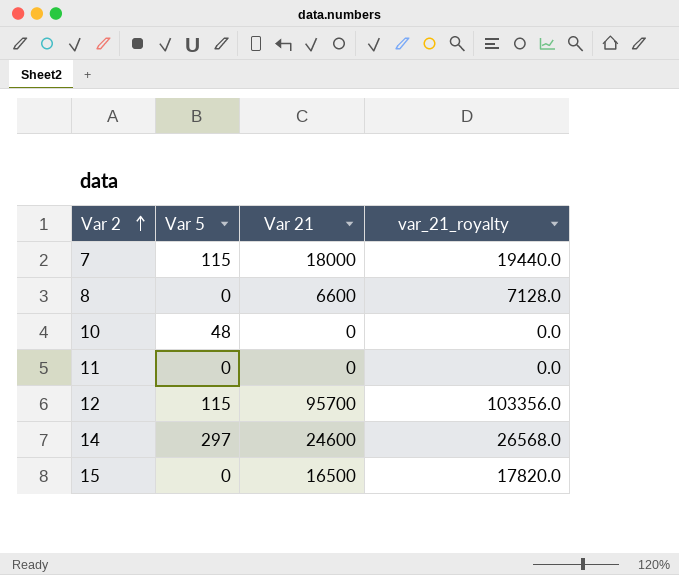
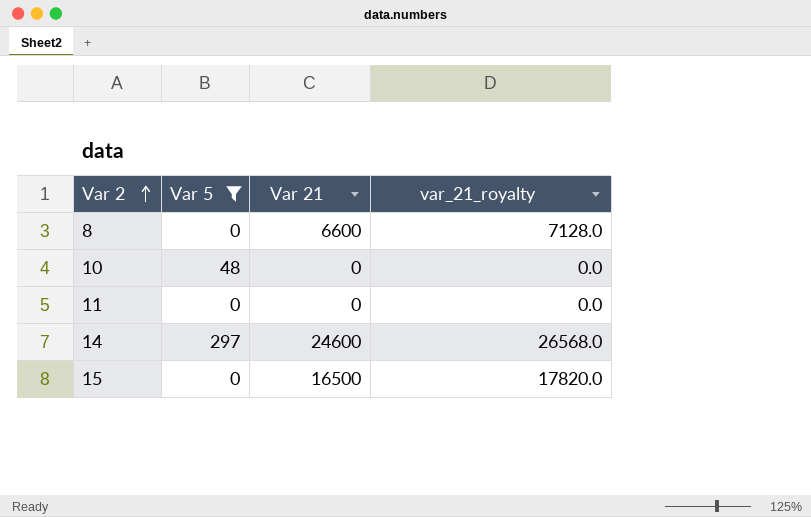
filter: none -> Var 5 != 115

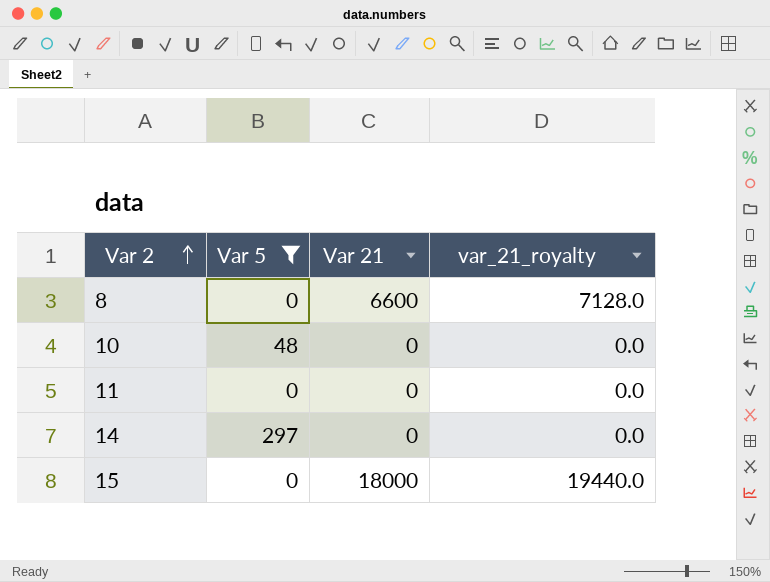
14 | Var 21: 24600 -> 0
14 | var_21_royalty: 26568.0 -> 0.0
15 | Var 21: 16500 -> 18000
15 | var_21_royalty: 17820.0 -> 19440.0

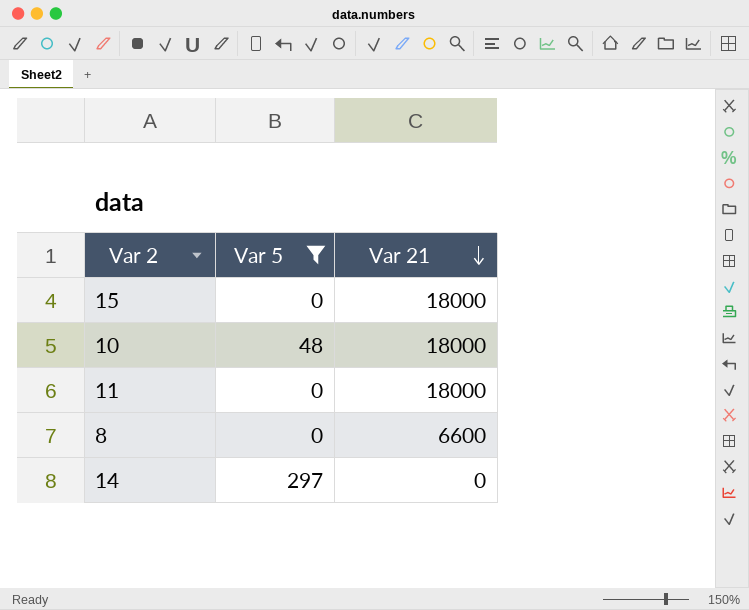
row order: Var 2 ascending -> Var 21 descending
column var_21_royalty | formula: [Var 21] * 1.08 -> none
10 | Var 21: 0 -> 18000
11 | Var 21: 0 -> 18000

